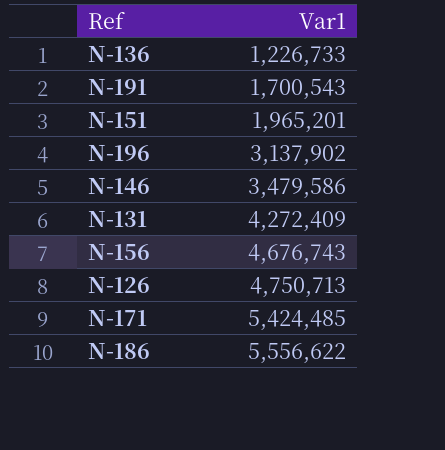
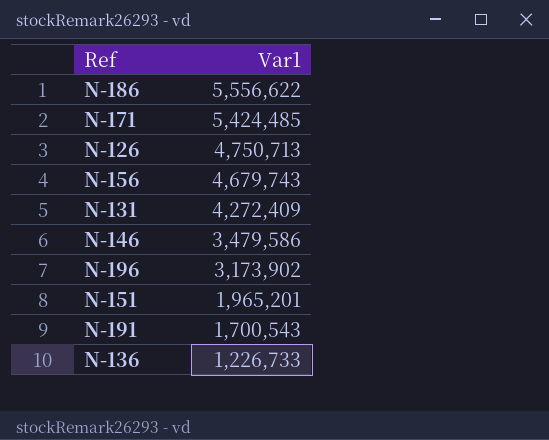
row order: Var1 ascending -> Var1 descending
N-156 | Var1: 4,676,743 -> 4,679,743
N-196 | Var1: 3,137,902 -> 3,173,902

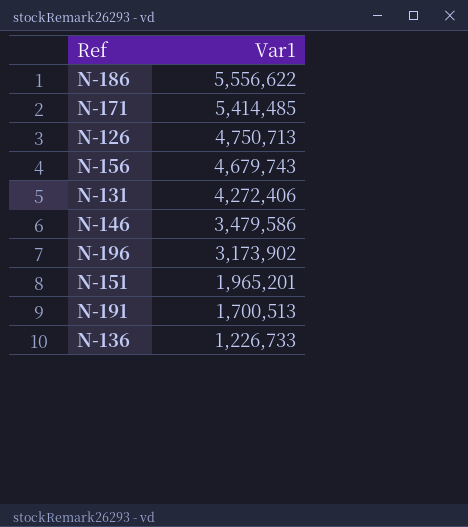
N-171 | Var1: 5,424,485 -> 5,414,485
N-131 | Var1: 4,272,409 -> 4,272,406
N-191 | Var1: 1,700,543 -> 1,700,513

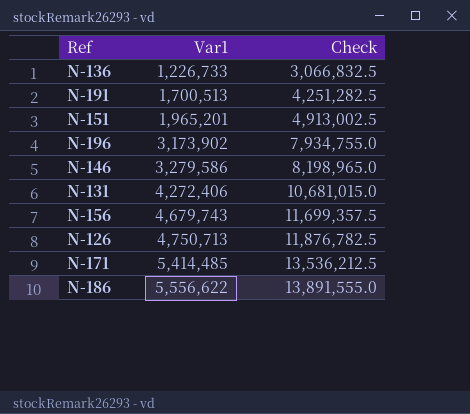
row order: Var1 descending -> Var1 ascending
column Check | formula: none -> [Var1] * 2.5
N-146 | Var1: 3,479,586 -> 3,279,586

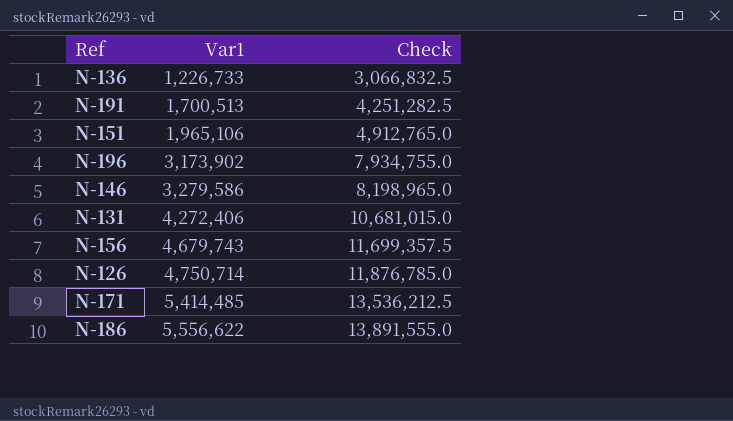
N-151 | Var1: 1,965,201 -> 1,965,106
N-151 | Check: 4,913,002.5 -> 4,912,765.0
N-126 | Var1: 4,750,713 -> 4,750,714
N-126 | Check: 11,876,782.5 -> 11,876,785.0

